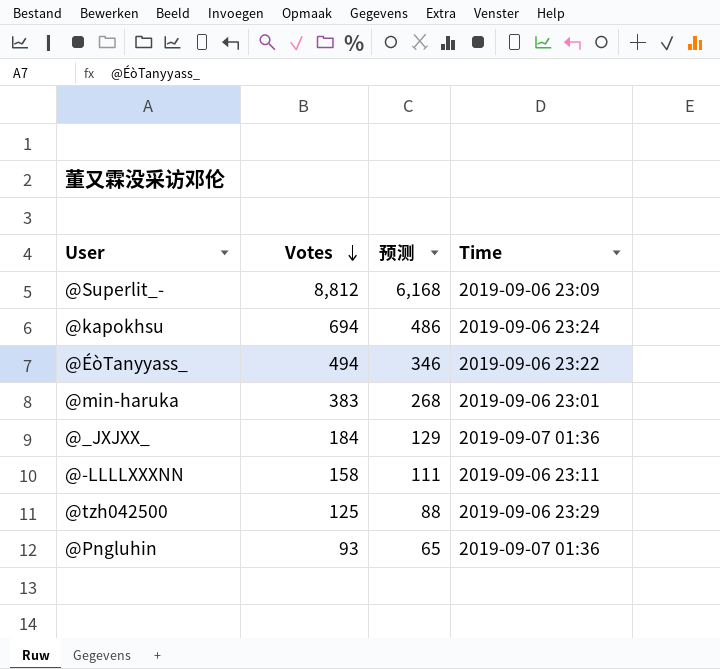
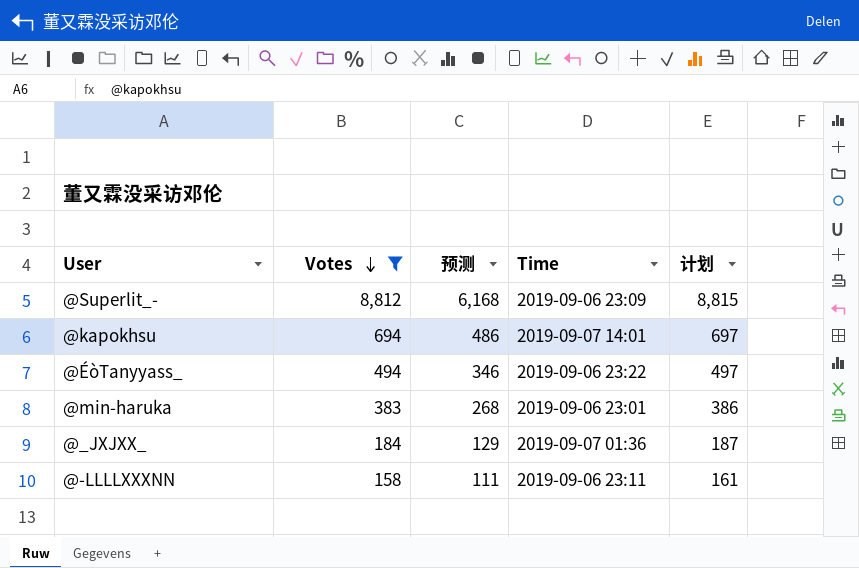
filter: none -> Votes >= 158
column 计划 | formula: none -> [Votes] + 3
@kapokhsu | Time: 2019-09-06 23:24 -> 2019-09-07 14:01

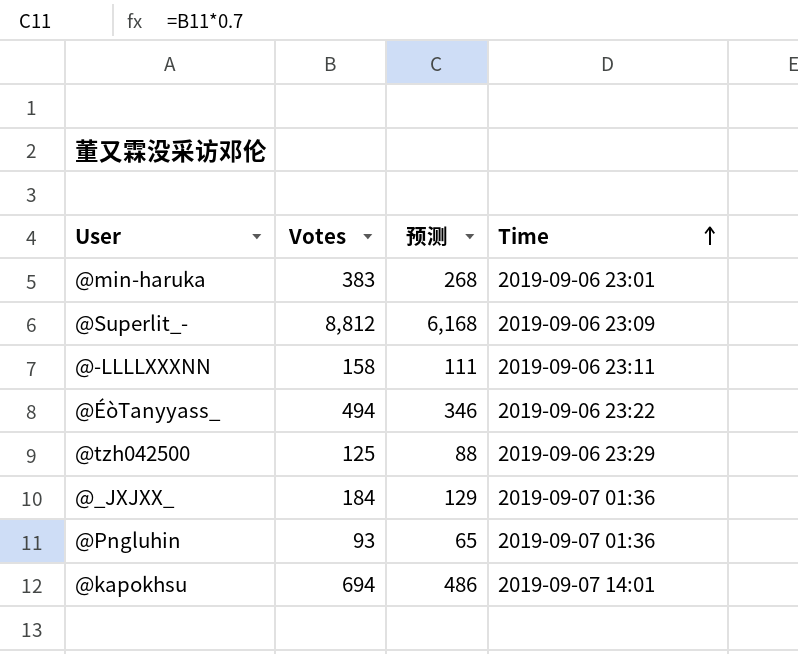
filter: Votes >= 158 -> none
row order: Votes descending -> Time ascending
column 计划 | formula: [Votes] + 3 -> none

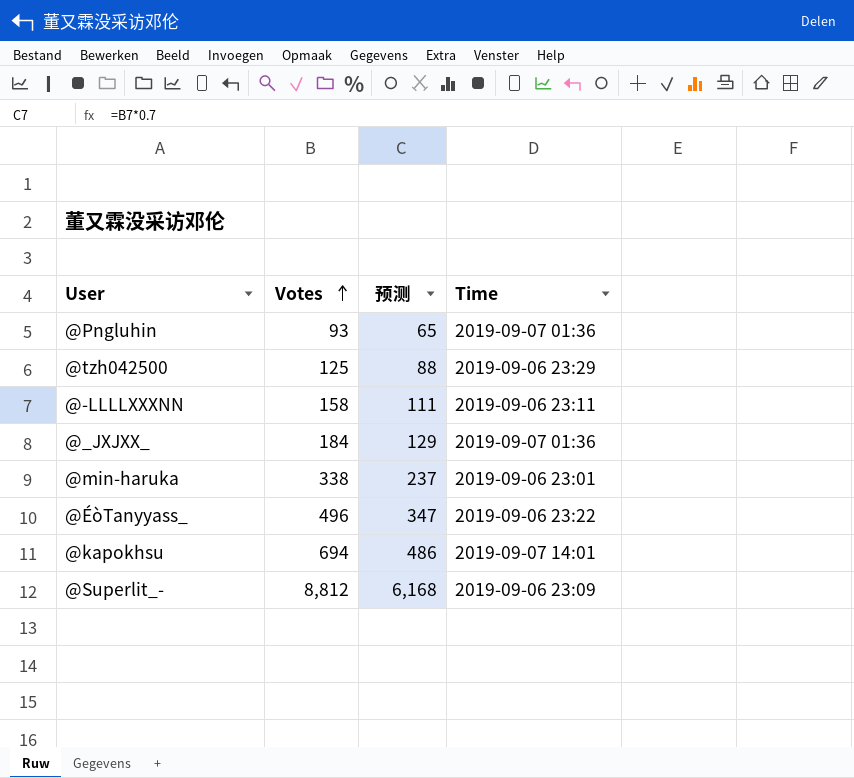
row order: Time ascending -> Votes ascending
@min-haruka | Votes: 383 -> 338
@min-haruka | 预测: 268 -> 237
@ÉòTanyyass_ | Votes: 494 -> 496
@ÉòTanyyass_ | 预测: 346 -> 347

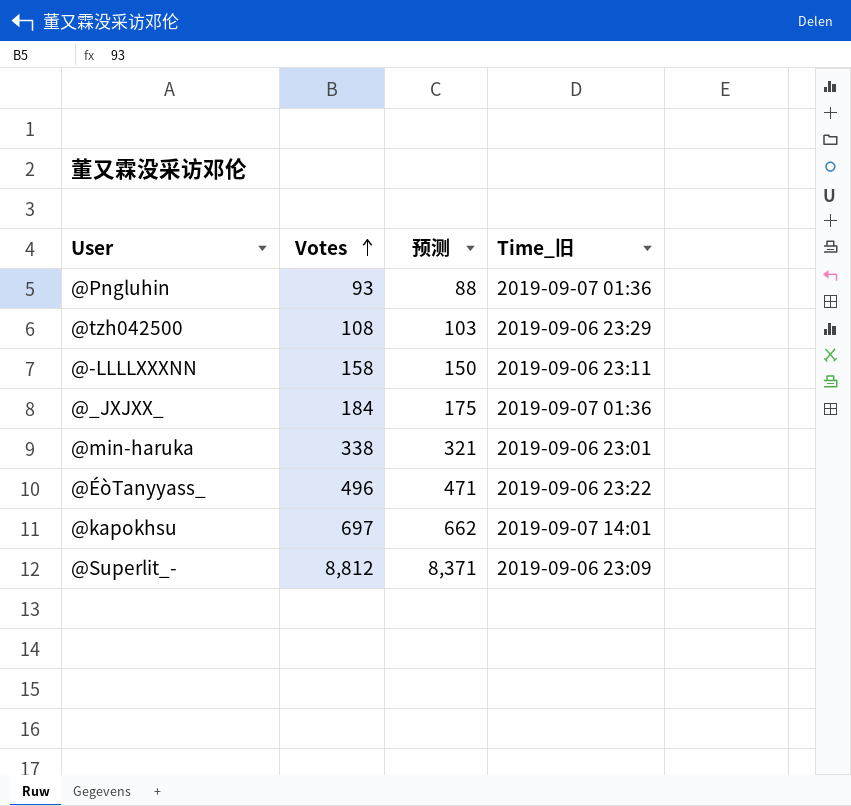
column 预测 | formula: [Votes] * 0.7 -> [Votes] * 0.95
column name: Time -> Time_旧
@tzh042500 | Votes: 125 -> 108
@kapokhsu | Votes: 694 -> 697

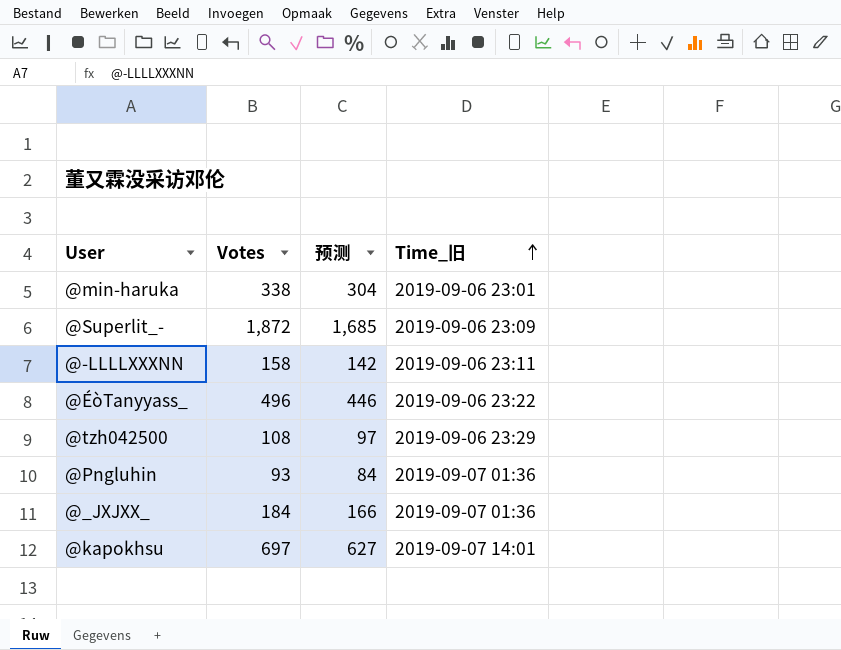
row order: Votes ascending -> Time_旧 ascending
column 预测 | formula: [Votes] * 0.95 -> [Votes] * 0.9
@Superlit_- | Votes: 8,812 -> 1,872

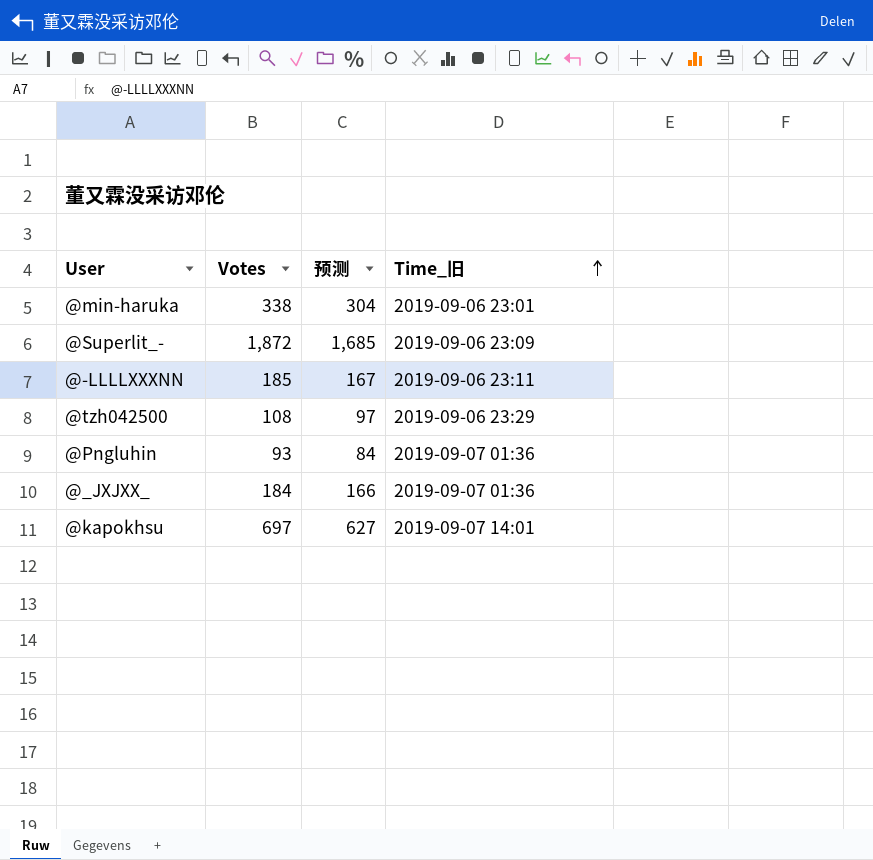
row @ÉòTanyyass_: 496 | 446 | 2019-09-06 23:22 -> none
@-LLLLXXXNN | Votes: 158 -> 185
@-LLLLXXXNN | 预测: 142 -> 167

